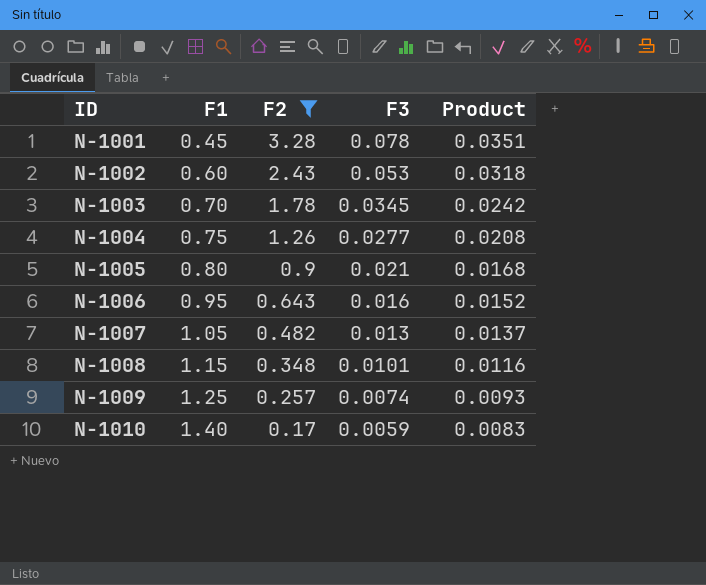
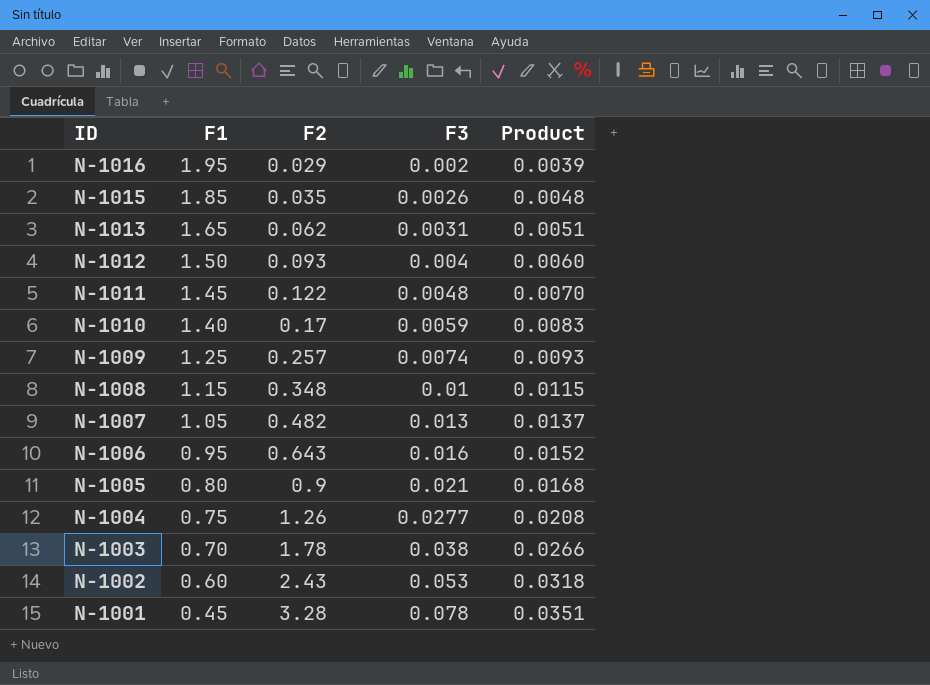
filter: F2 >= 0.17 -> none
row order: ID ascending -> ID descending
N-1008 | F3: 0.0101 -> 0.01
N-1008 | Product: 0.0116 -> 0.0115
N-1003 | F3: 0.0345 -> 0.038
N-1003 | Product: 0.0242 -> 0.0266

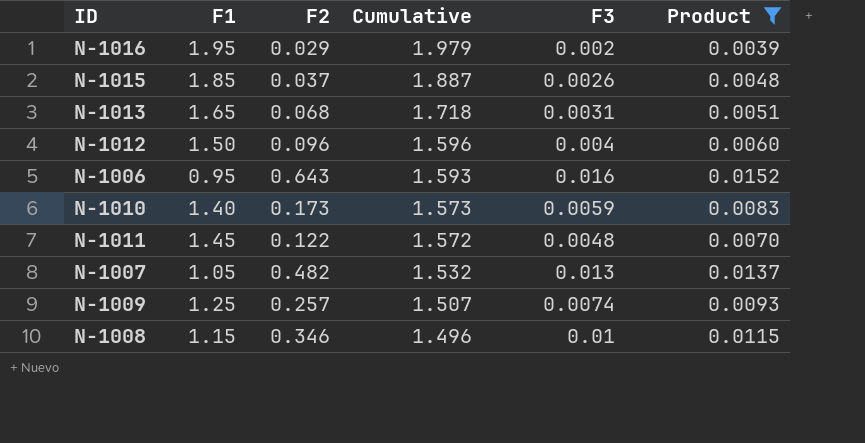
filter: none -> Product <= 0.0152
row order: ID descending -> Cumulative descending
column Cumulative | formula: none -> [F1] + [F2]
N-1015 | F2: 0.035 -> 0.037
N-1013 | F2: 0.062 -> 0.068
N-1012 | F2: 0.093 -> 0.096
N-1010 | F2: 0.17 -> 0.173
N-1008 | F2: 0.348 -> 0.346

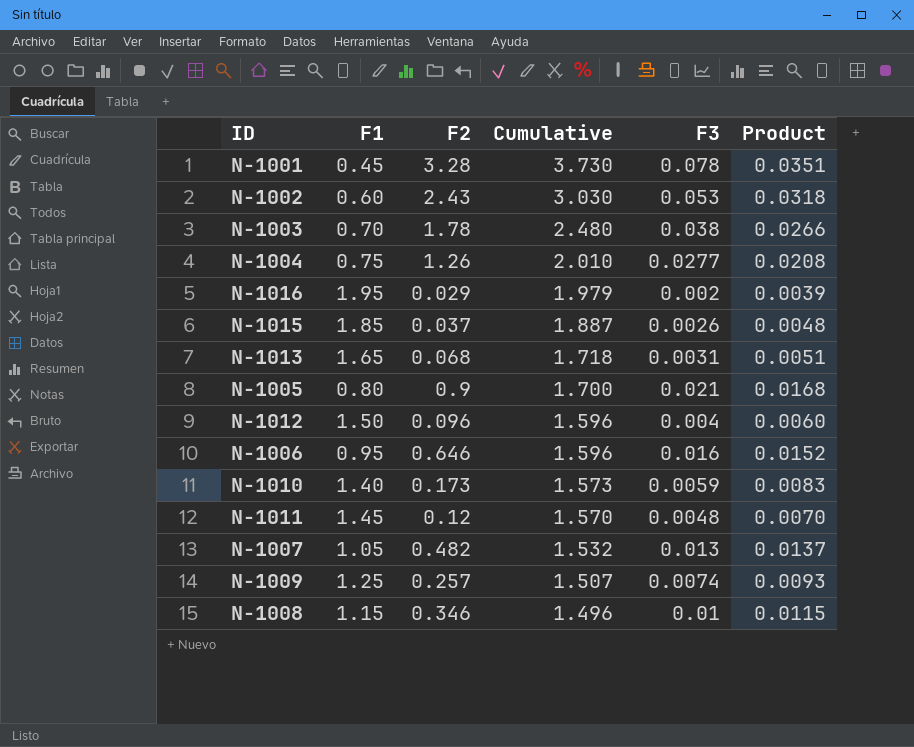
filter: Product <= 0.0152 -> none
N-1006 | F2: 0.643 -> 0.646
N-1006 | Cumulative: 1.593 -> 1.596
N-1011 | F2: 0.122 -> 0.12
N-1011 | Cumulative: 1.572 -> 1.570

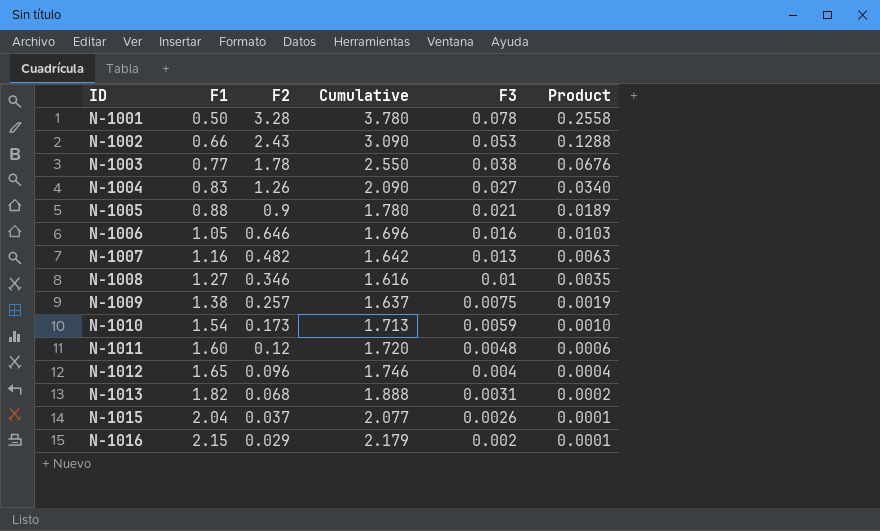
row order: Cumulative descending -> ID ascending
column Product | formula: [F1] * [F3] -> [F2] * [F3]
N-1001 | F1: 0.45 -> 0.50
N-1001 | Cumulative: 3.730 -> 3.780
N-1002 | F1: 0.60 -> 0.66
N-1002 | Cumulative: 3.030 -> 3.090
N-1003 | F1: 0.70 -> 0.77
N-1003 | Cumulative: 2.480 -> 2.550
N-1004 | F1: 0.75 -> 0.83
N-1004 | Cumulative: 2.010 -> 2.090
N-1004 | F3: 0.0277 -> 0.027
N-1005 | F1: 0.80 -> 0.88
N-1005 | Cumulative: 1.700 -> 1.780
N-1006 | F1: 0.95 -> 1.05
N-1006 | Cumulative: 1.596 -> 1.696
N-1007 | F1: 1.05 -> 1.16
N-1007 | Cumulative: 1.532 -> 1.642
N-1008 | F1: 1.15 -> 1.27
N-1008 | Cumulative: 1.496 -> 1.616
N-1009 | F1: 1.25 -> 1.38
N-1009 | Cumulative: 1.507 -> 1.637
N-1009 | F3: 0.0074 -> 0.0075
N-1010 | F1: 1.40 -> 1.54
N-1010 | Cumulative: 1.573 -> 1.713
N-1011 | F1: 1.45 -> 1.60
N-1011 | Cumulative: 1.570 -> 1.720
N-1012 | F1: 1.50 -> 1.65
N-1012 | Cumulative: 1.596 -> 1.746
N-1013 | F1: 1.65 -> 1.82
N-1013 | Cumulative: 1.718 -> 1.888
N-1015 | F1: 1.85 -> 2.04
N-1015 | Cumulative: 1.887 -> 2.077
N-1016 | F1: 1.95 -> 2.15
N-1016 | Cumulative: 1.979 -> 2.179

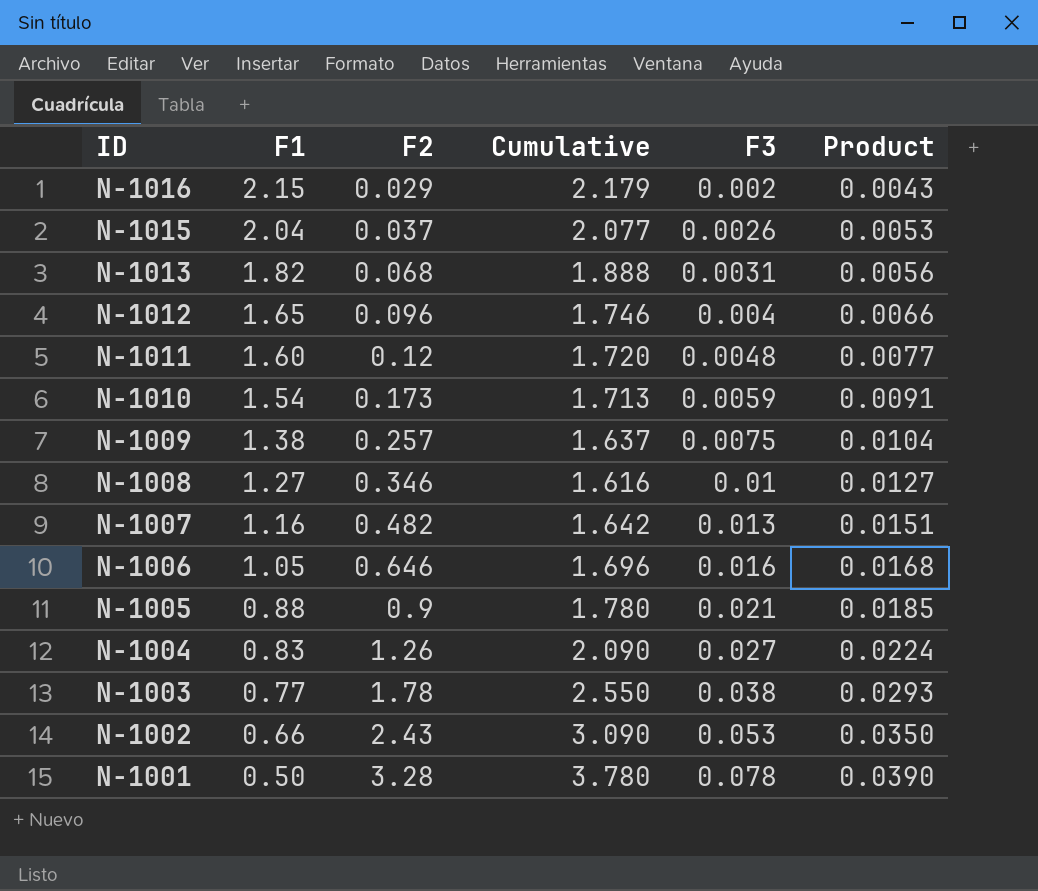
row order: ID ascending -> ID descending
column Product | formula: [F2] * [F3] -> [F1] * [F3]

